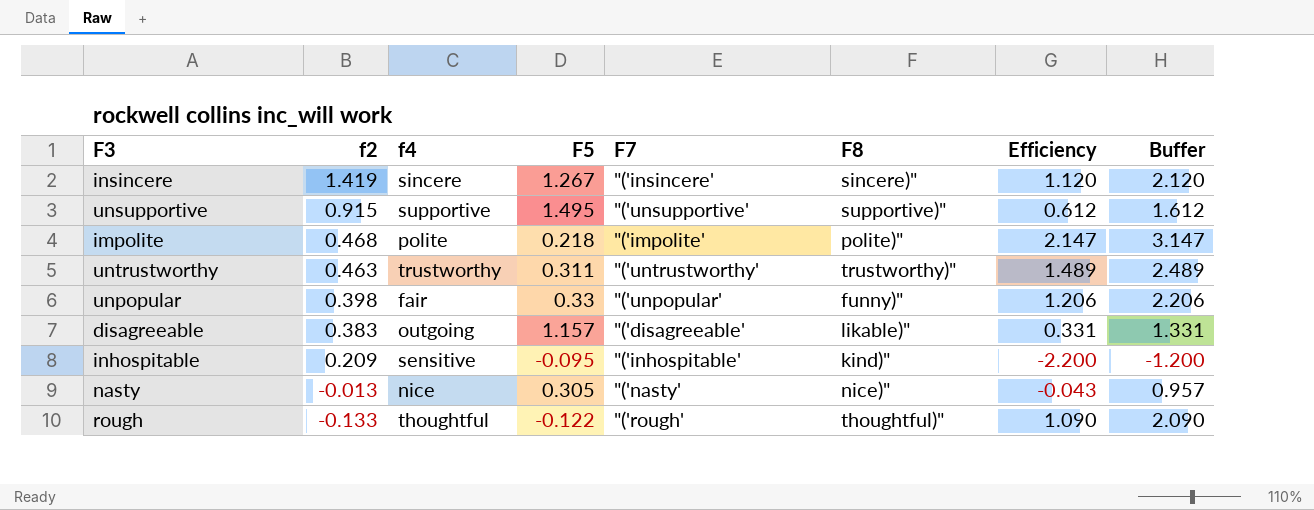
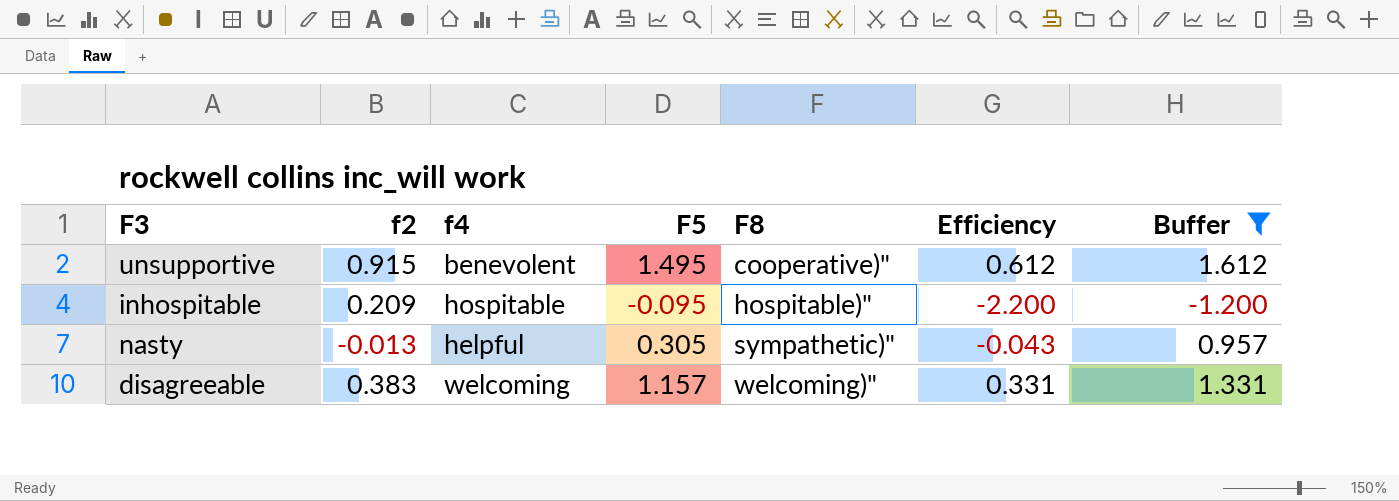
filter: none -> Buffer <= 1.612
row order: f2 descending -> F8 ascending
column F7 | position: 5 -> none
unsupportive | f4: supportive -> benevolent
unsupportive | F8: supportive)" -> cooperative)"
inhospitable | f4: sensitive -> hospitable
inhospitable | F8: kind)" -> hospitable)"
nasty | f4: nice -> helpful
nasty | F8: nice)" -> sympathetic)"
disagreeable | f4: outgoing -> welcoming
disagreeable | F8: likable)" -> welcoming)"

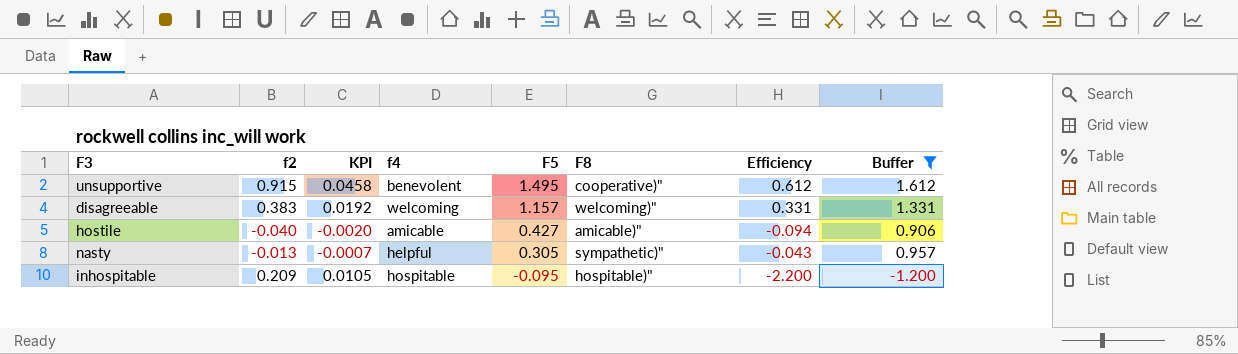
row order: F8 ascending -> F5 descending
column KPI | formula: none -> [f2] * 0.05
row hostile: none -> -0.040 | -0.0020 | amicable | 0.427 | amicable)" | -0.094 | 0.906

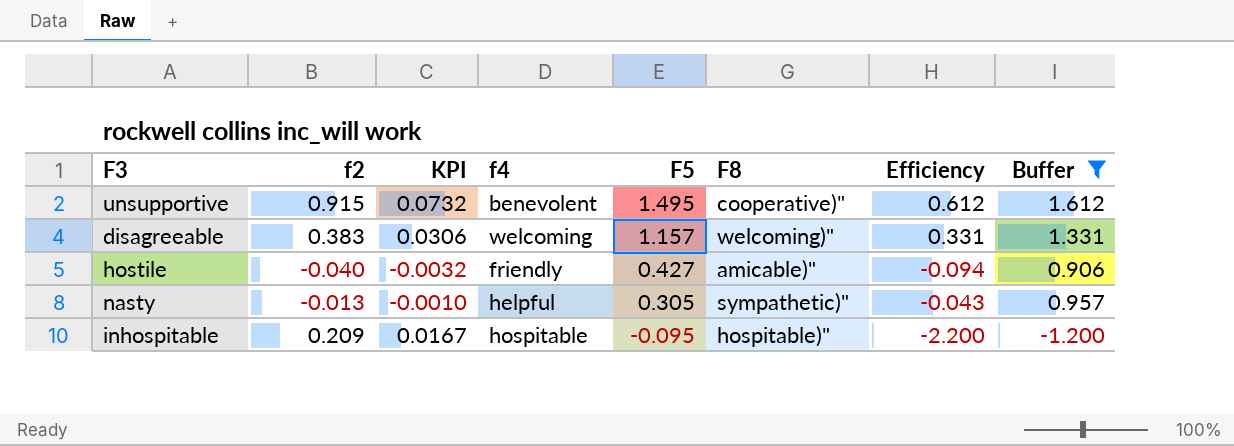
column KPI | formula: [f2] * 0.05 -> [f2] * 0.08
hostile | f4: amicable -> friendly

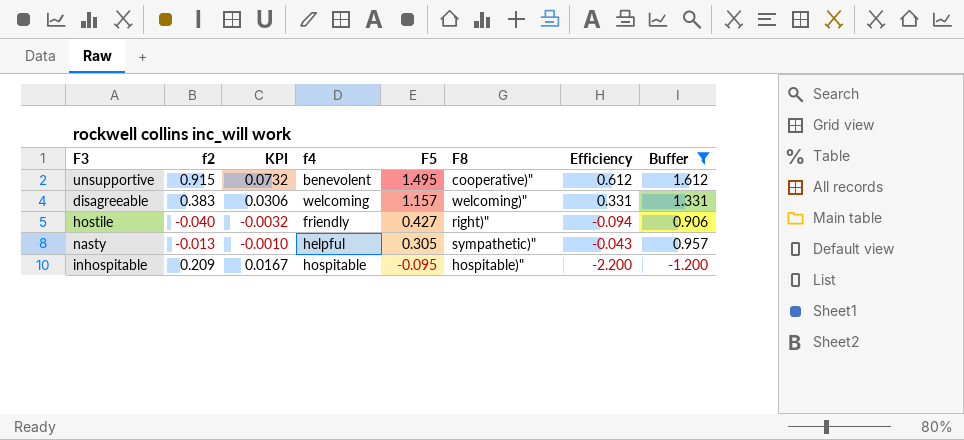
hostile | F8: amicable)" -> right)"

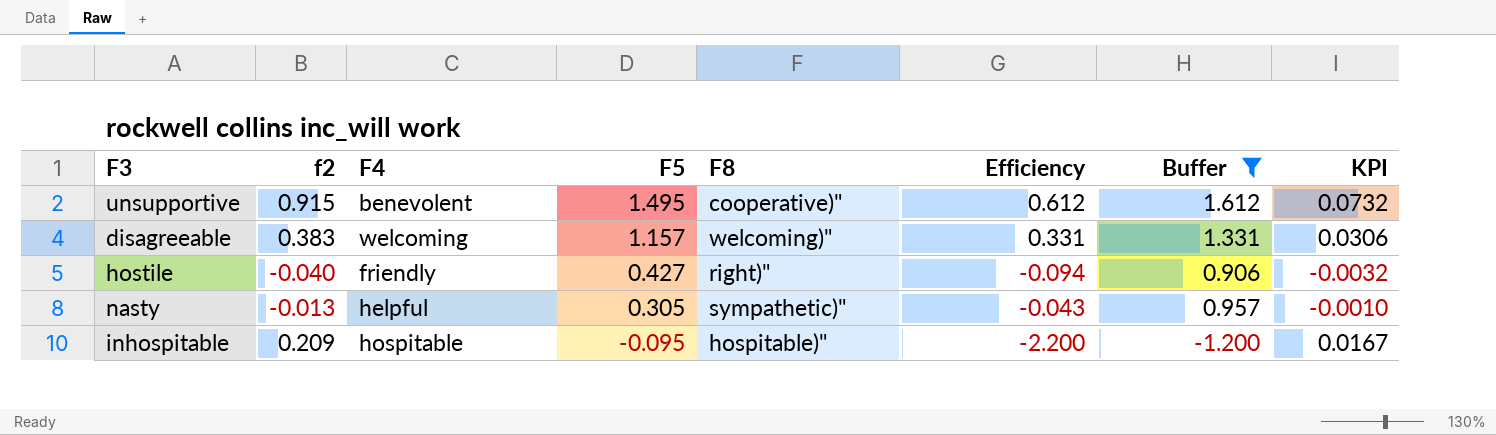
column name: f4 -> F4
column KPI | position: 3 -> 8

